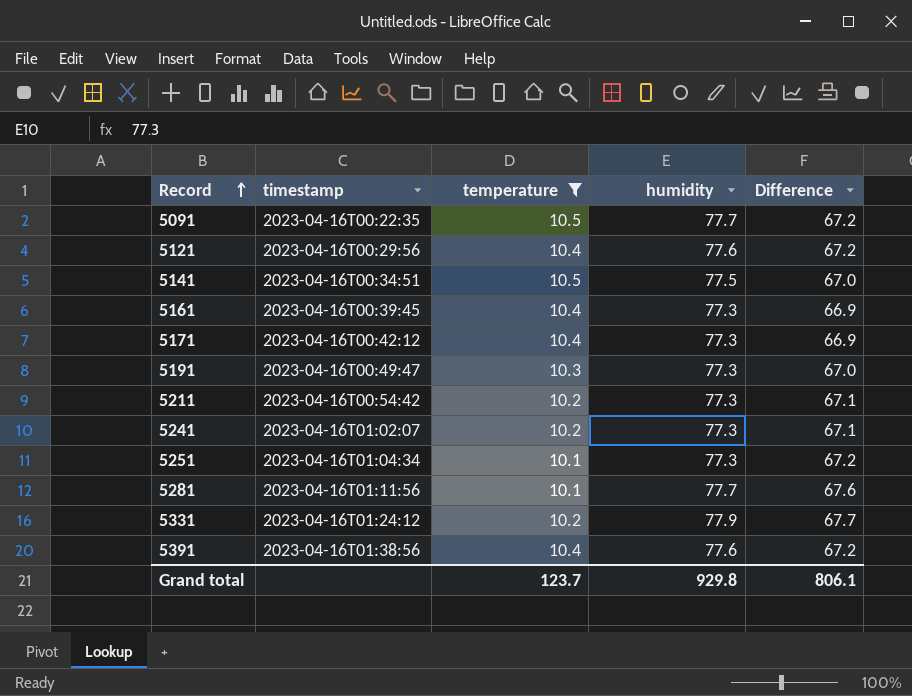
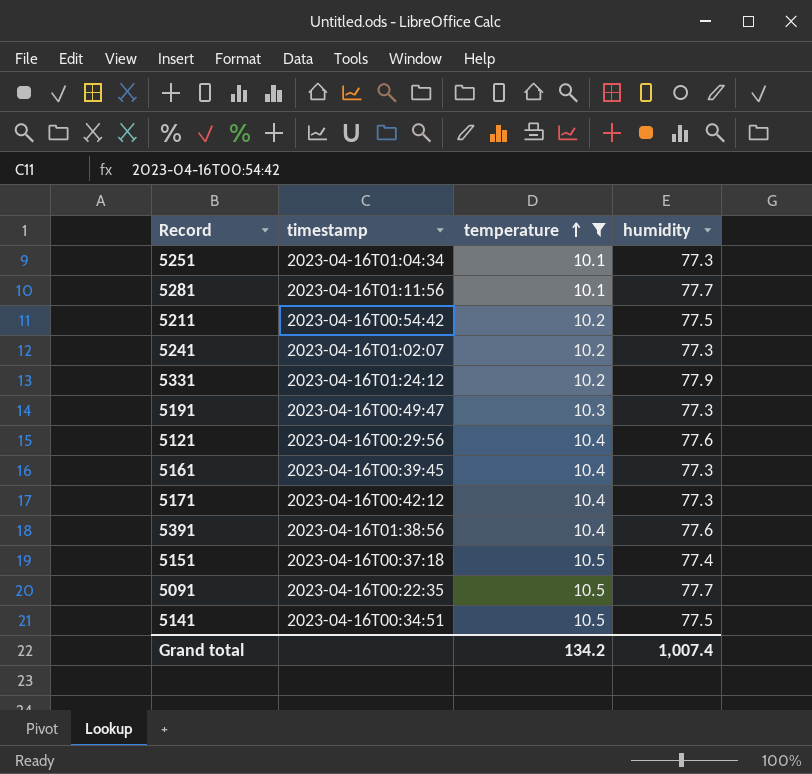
row order: Record ascending -> temperature ascending
column Difference | formula: [humidity] - [temperature] -> none
5211 | humidity: 77.3 -> 77.5
row 5151: none -> 2023-04-16T00:37:18 | 10.5 | 77.4
Grand total | temperature: 123.7 -> 134.2
Grand total | humidity: 929.8 -> 1,007.4

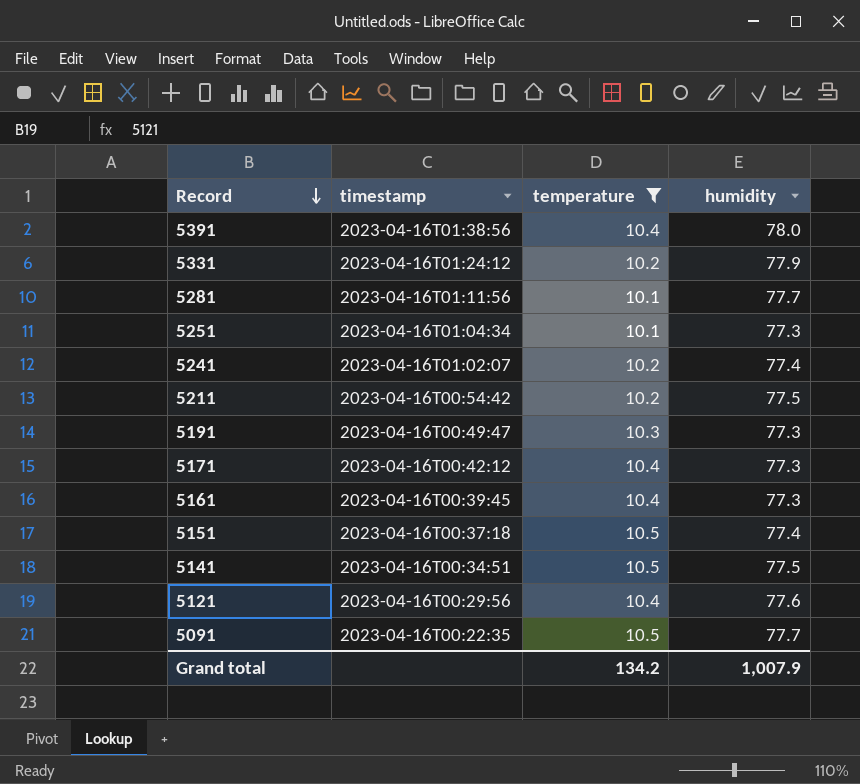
row order: temperature ascending -> Record descending
5391 | humidity: 77.6 -> 78.0
5241 | humidity: 77.3 -> 77.4
Grand total | humidity: 1,007.4 -> 1,007.9

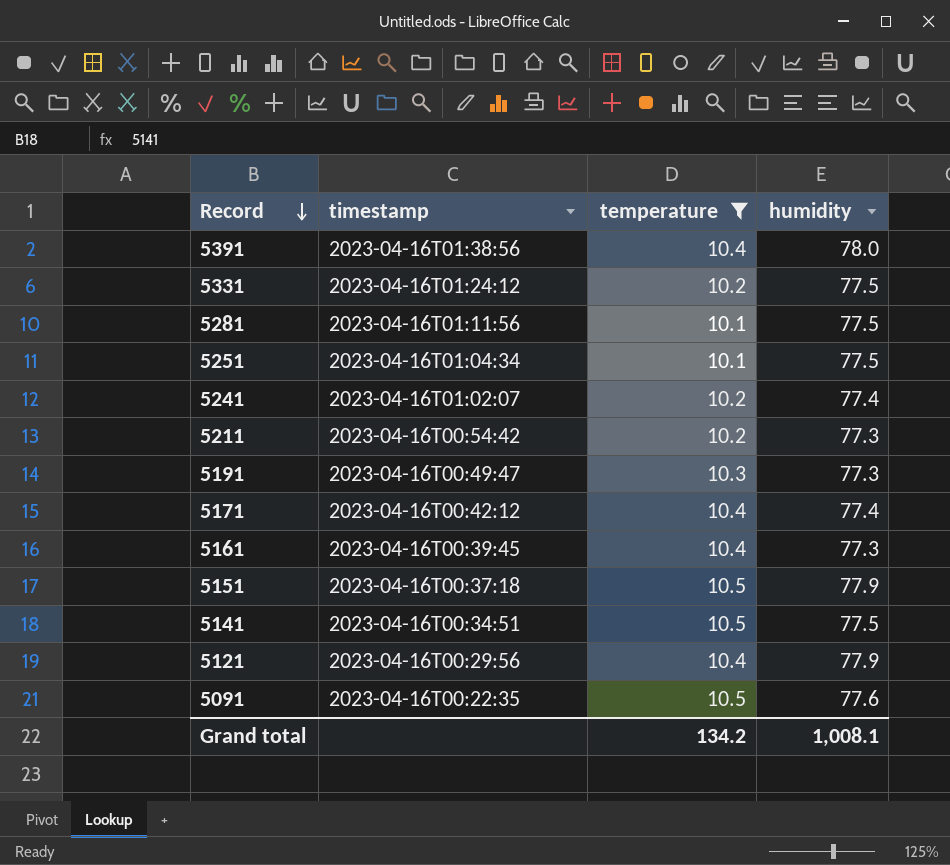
5331 | humidity: 77.9 -> 77.5
5281 | humidity: 77.7 -> 77.5
5251 | humidity: 77.3 -> 77.5
5211 | humidity: 77.5 -> 77.3
5171 | humidity: 77.3 -> 77.4
5151 | humidity: 77.4 -> 77.9
5121 | humidity: 77.6 -> 77.9
5091 | humidity: 77.7 -> 77.6
Grand total | humidity: 1,007.9 -> 1,008.1

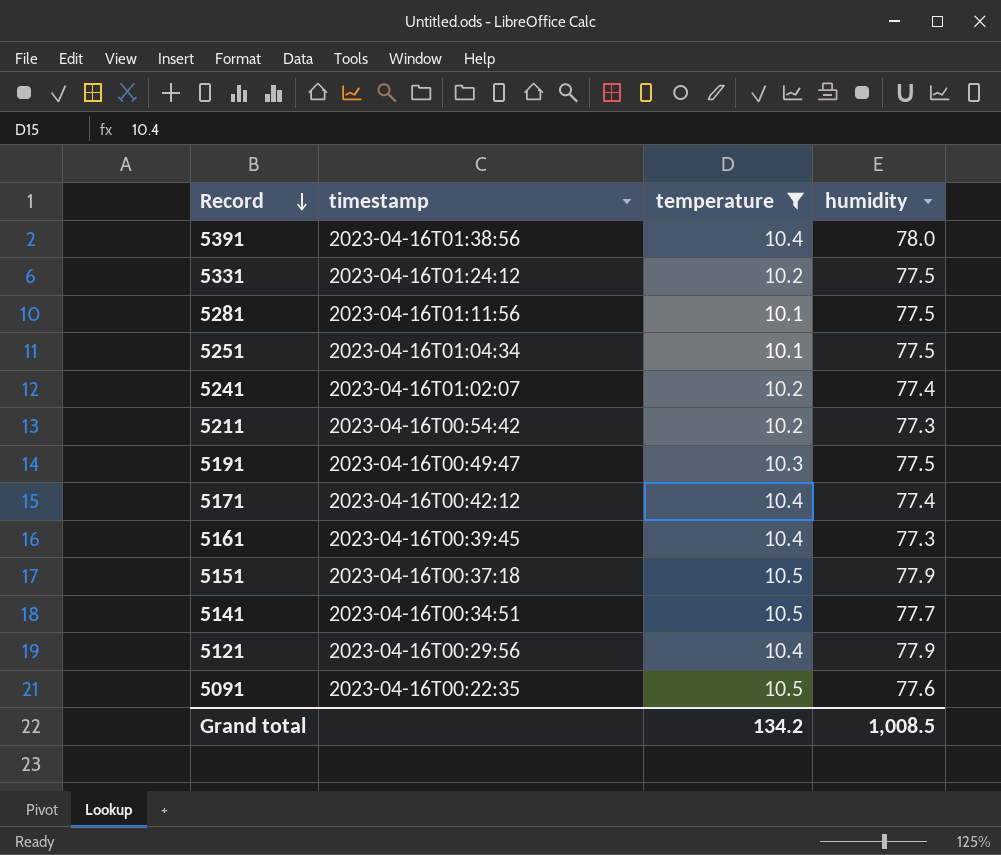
5191 | humidity: 77.3 -> 77.5
5141 | humidity: 77.5 -> 77.7
Grand total | humidity: 1,008.1 -> 1,008.5

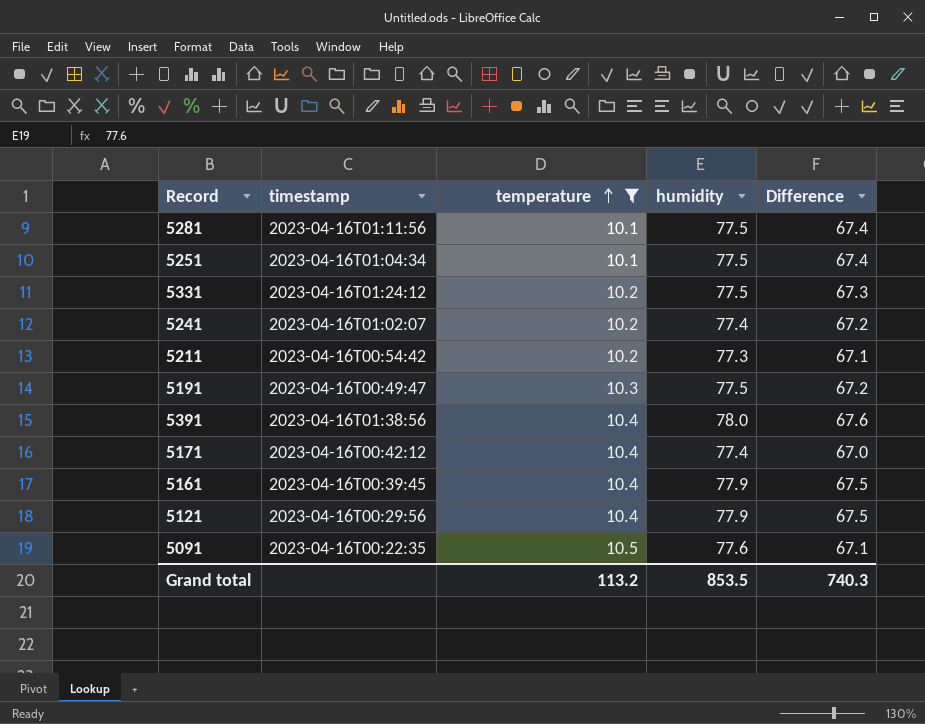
row order: Record descending -> temperature ascending
column Difference | formula: none -> [humidity] - [temperature]
row 5151: 2023-04-16T00:37:18 | 10.5 | 77.9 -> none
row 5141: 2023-04-16T00:34:51 | 10.5 | 77.7 -> none
5161 | humidity: 77.3 -> 77.9
Grand total | temperature: 134.2 -> 113.2
Grand total | humidity: 1,008.5 -> 853.5

